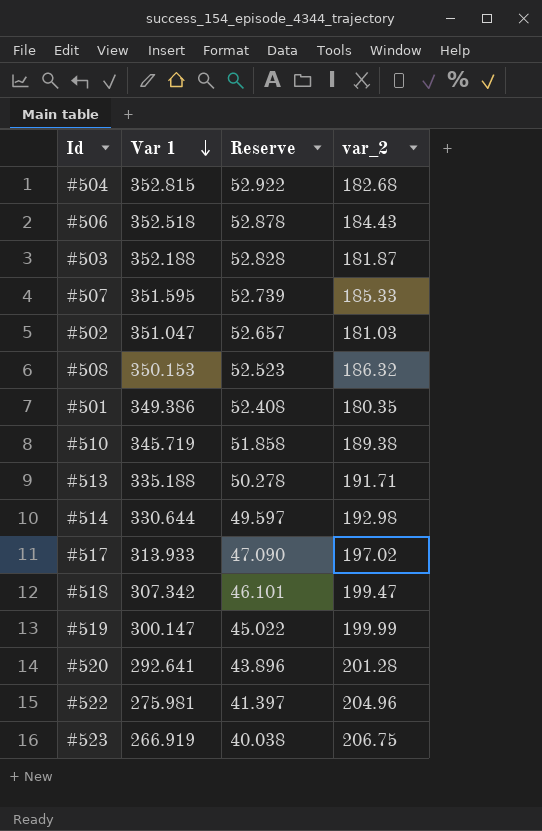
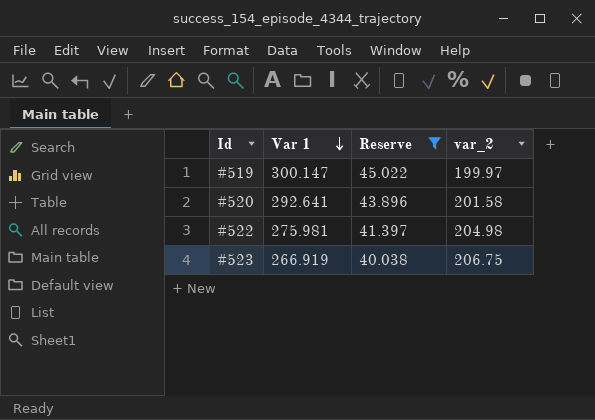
filter: none -> Reserve <= 45.022
#519 | var_2: 199.99 -> 199.97
#520 | var_2: 201.28 -> 201.58
#522 | var_2: 204.96 -> 204.98

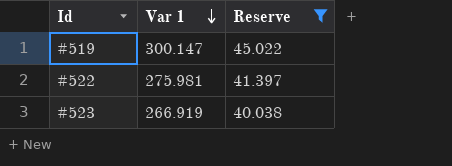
column var_2 | position: 4 -> none
row #520: 292.641 | 43.896 | 201.58 -> none

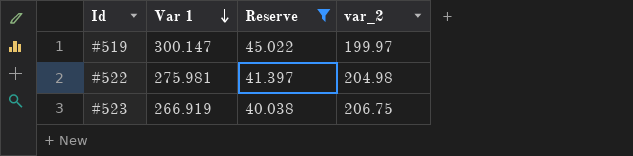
column var_2 | position: none -> 4

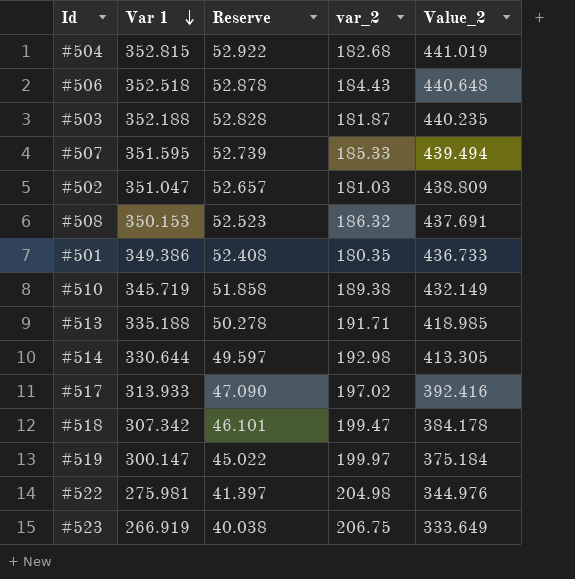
filter: Reserve <= 45.022 -> none
column Value_2 | formula: none -> [Var 1] * 1.25

